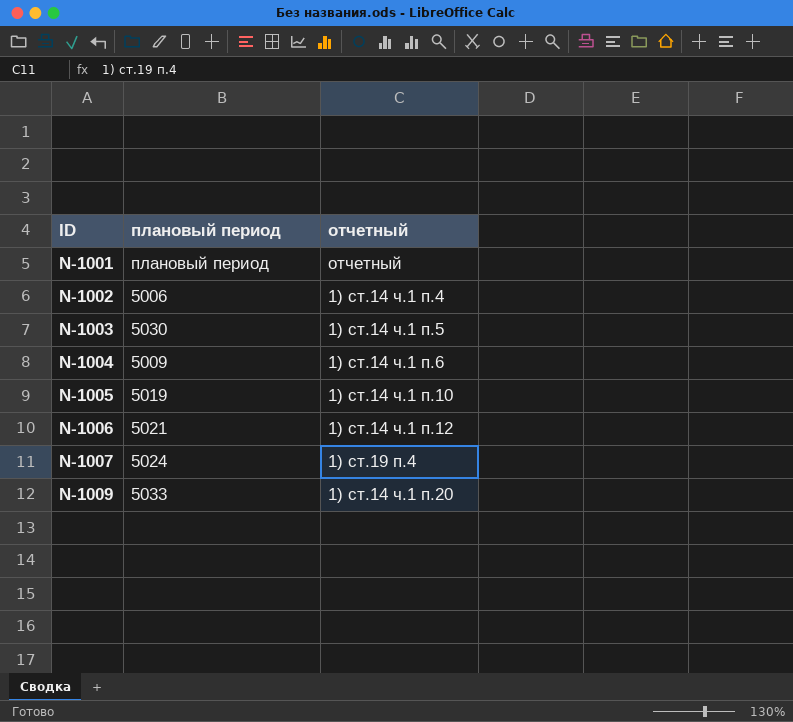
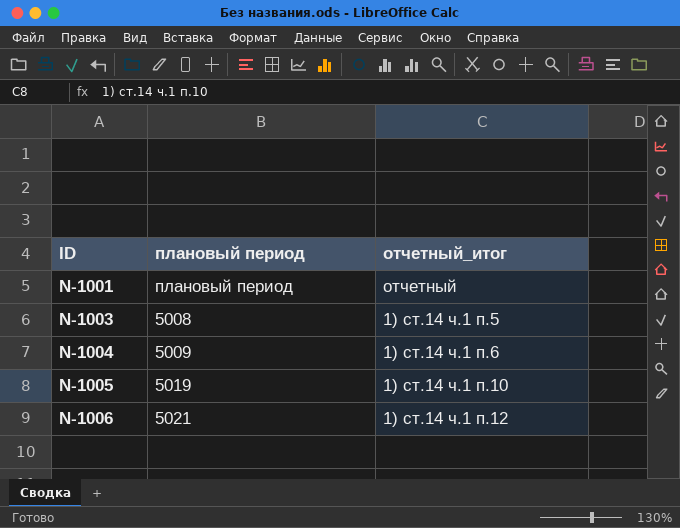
column name: отчетный -> отчетный_итог
row N-1002: 5006 | 1) ст.14 ч.1 п.4 -> none
row N-1007: 5024 | 1) ст.19 п.4 -> none
row N-1009: 5033 | 1) ст.14 ч.1 п.20 -> none
N-1003 | плановый период: 5030 -> 5008

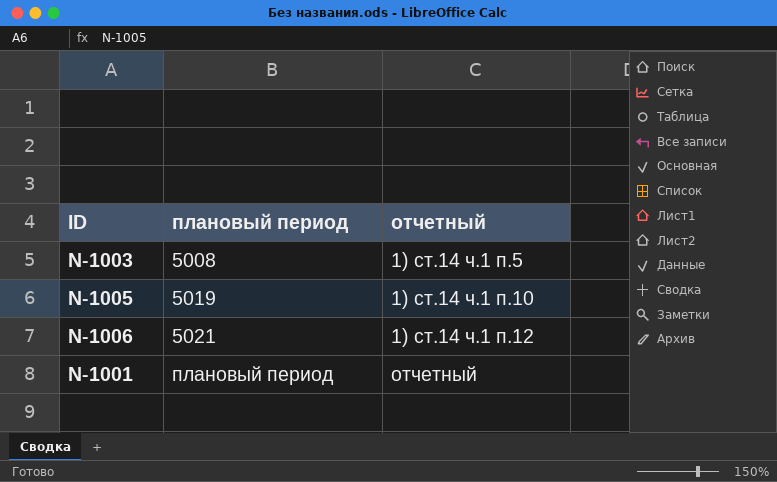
row order: ID ascending -> плановый период ascending
column name: отчетный_итог -> отчетный
row N-1004: 5009 | 1) ст.14 ч.1 п.6 -> none

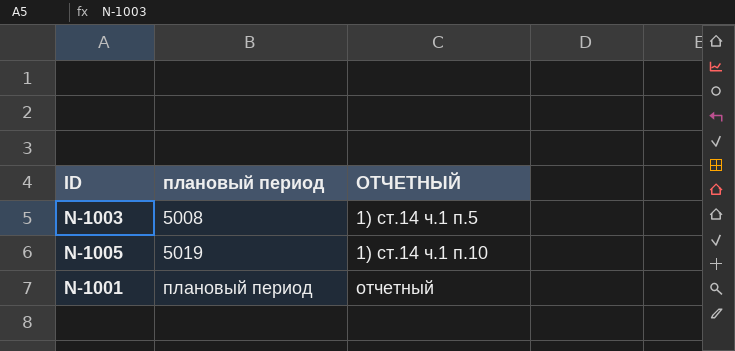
column name: отчетный -> ОТЧЕТНЫЙ
row N-1006: 5021 | 1) ст.14 ч.1 п.12 -> none

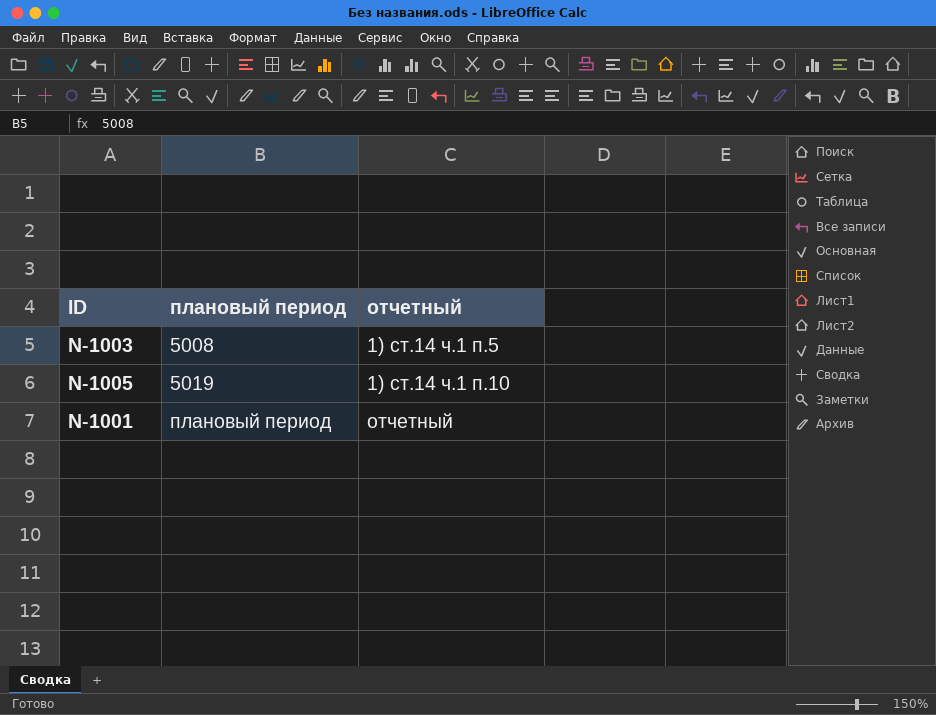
column name: ОТЧЕТНЫЙ -> отчетный

